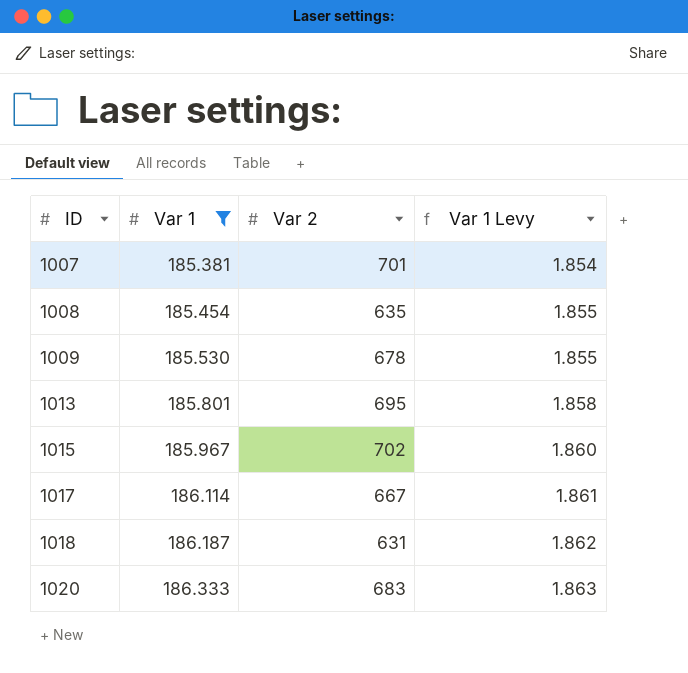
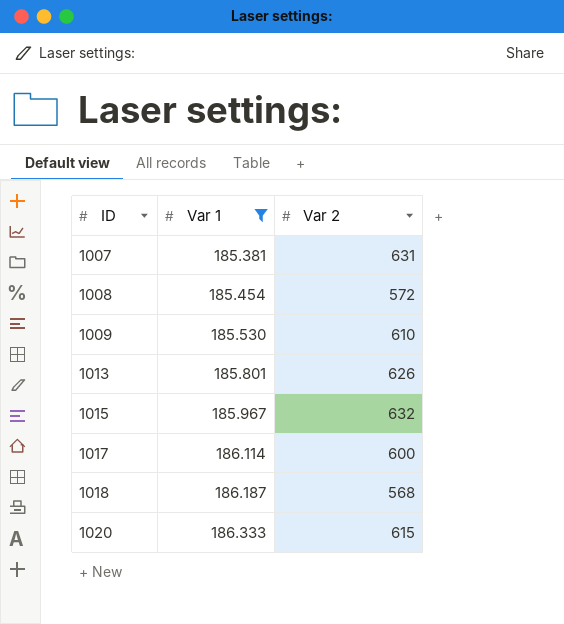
column Var 1 Levy | formula: [Var 1] * 0.01 -> none
1007 | Var 2: 701 -> 631
1008 | Var 2: 635 -> 572
1009 | Var 2: 678 -> 610
1013 | Var 2: 695 -> 626
1015 | Var 2: 702 -> 632
1017 | Var 2: 667 -> 600
1018 | Var 2: 631 -> 568
1020 | Var 2: 683 -> 615

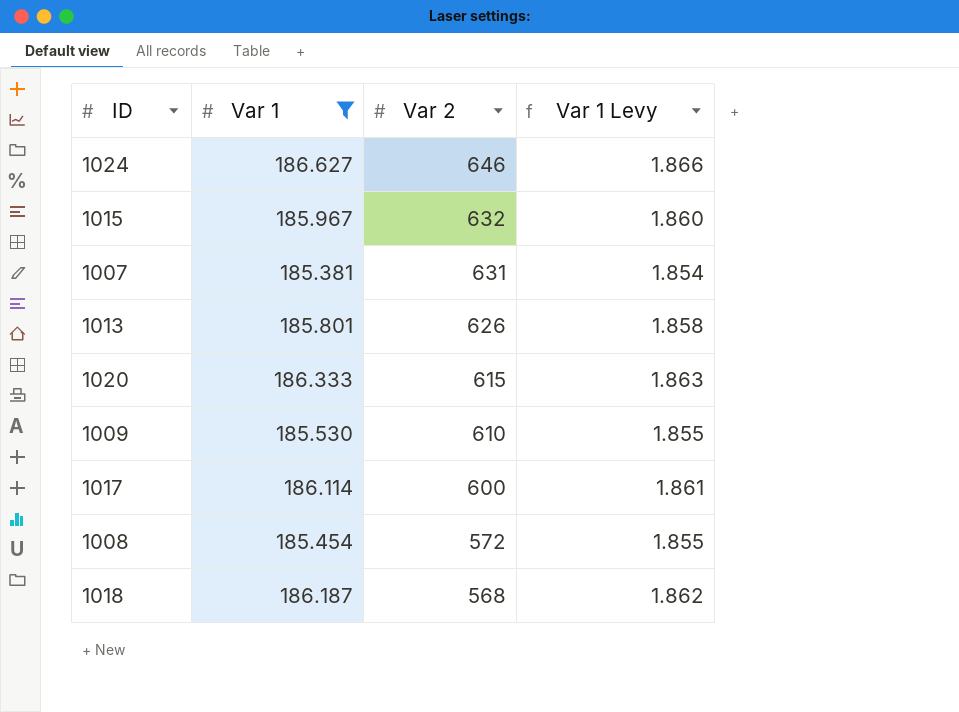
row order: ID ascending -> Var 2 descending
column Var 1 Levy | formula: none -> [Var 1] * 0.01
row 1024: none -> 186.627 | 646 | 1.866

